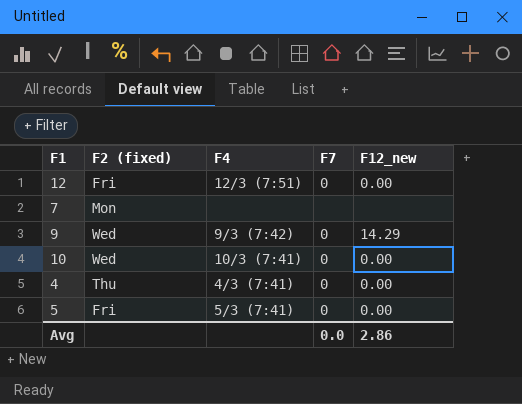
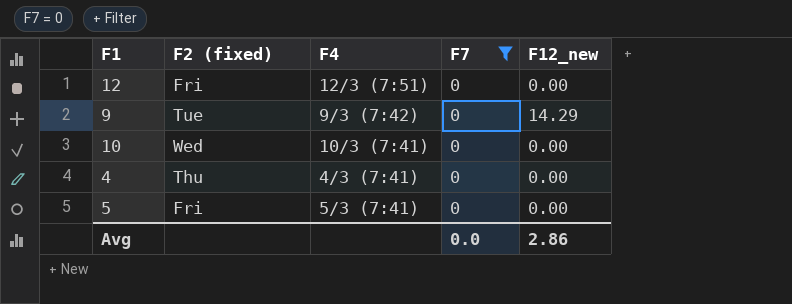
filter: none -> F7 = 0
9 | F2 (fixed): Wed -> Tue

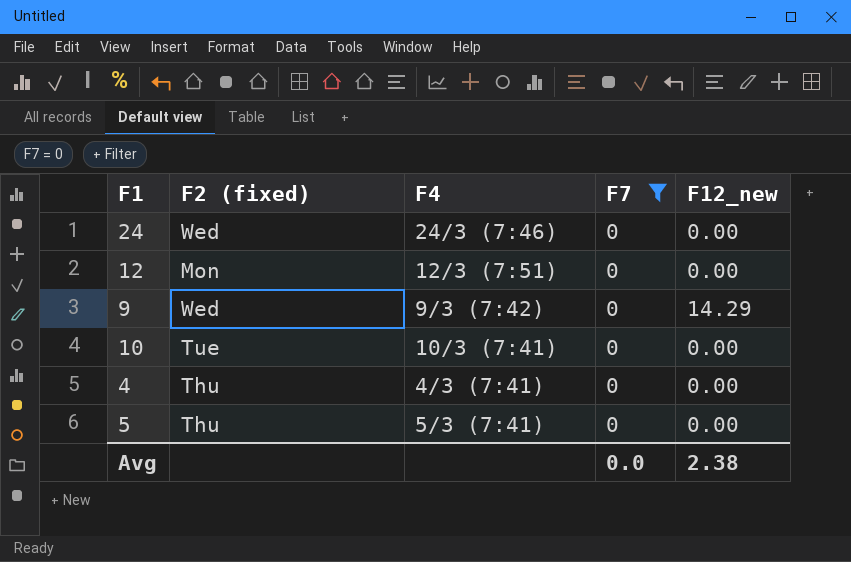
row 24: none -> Wed | 24/3 (7:46) | 0 | 0.00
12 | F2 (fixed): Fri -> Mon
9 | F2 (fixed): Tue -> Wed
10 | F2 (fixed): Wed -> Tue
5 | F2 (fixed): Fri -> Thu
Avg | F12_new: 2.86 -> 2.38

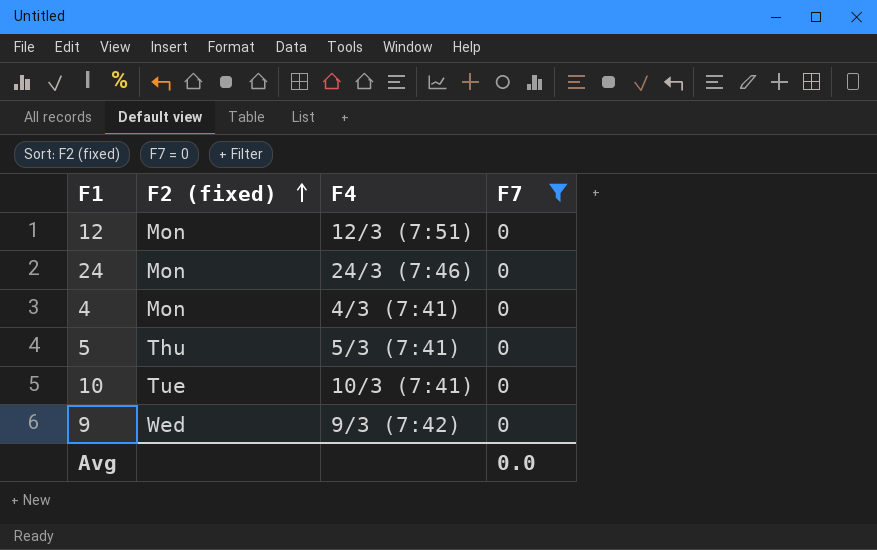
row order: none -> F2 (fixed) ascending
column F12_new | position: 5 -> none
24 | F2 (fixed): Wed -> Mon
4 | F2 (fixed): Thu -> Mon

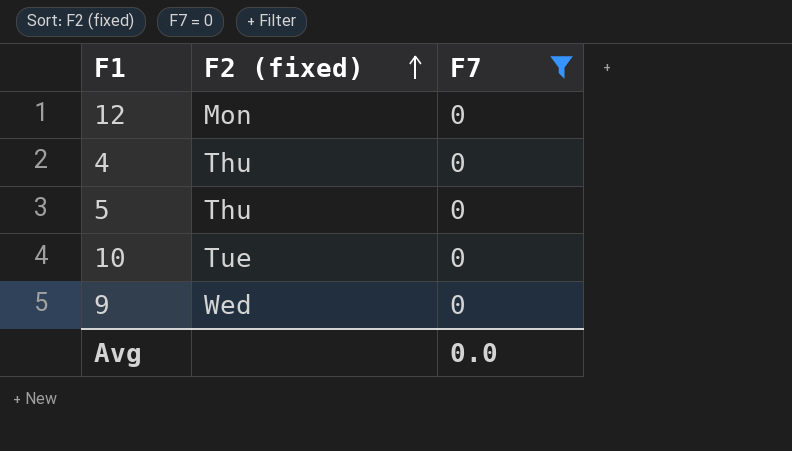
column F4 | position: 3 -> none
row 24: Mon | 24/3 (7:46) | 0 -> none
4 | F2 (fixed): Mon -> Thu

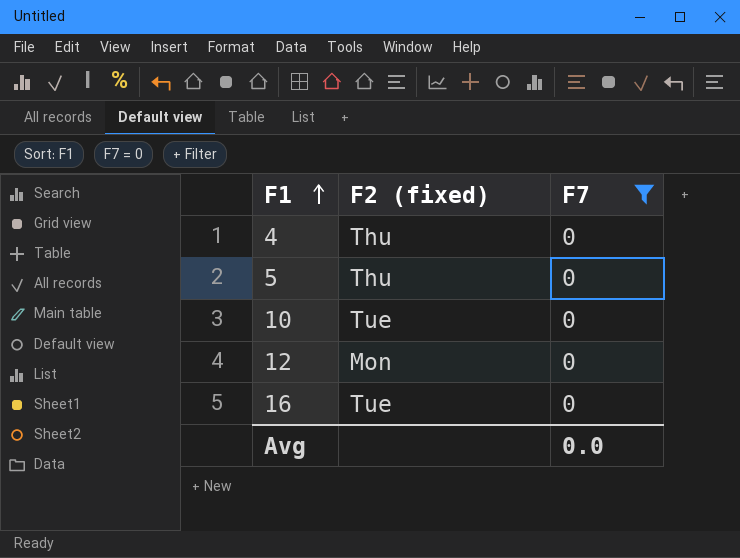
row order: F2 (fixed) ascending -> F1 ascending
row 9: Wed | 0 -> none
row 16: none -> Tue | 0

